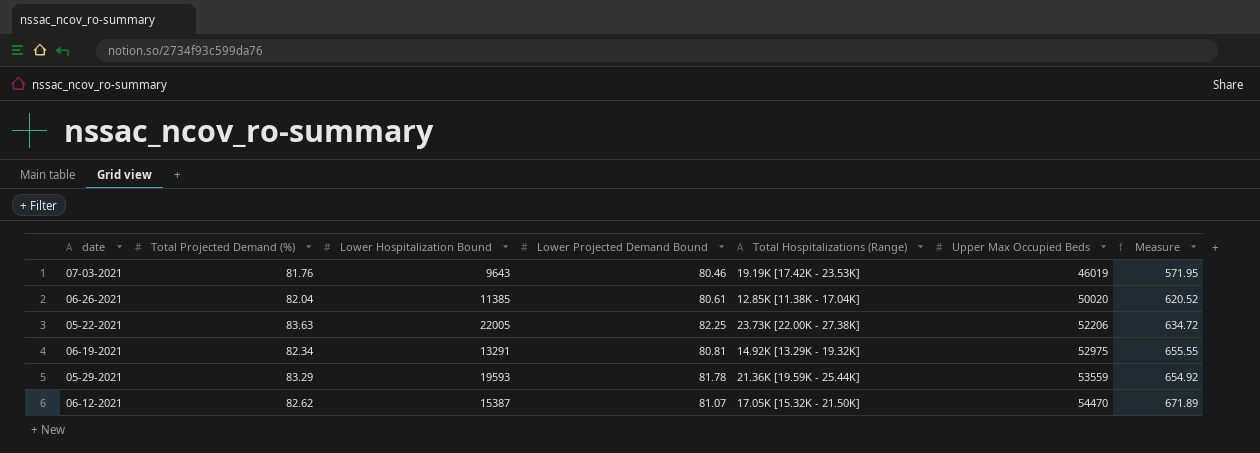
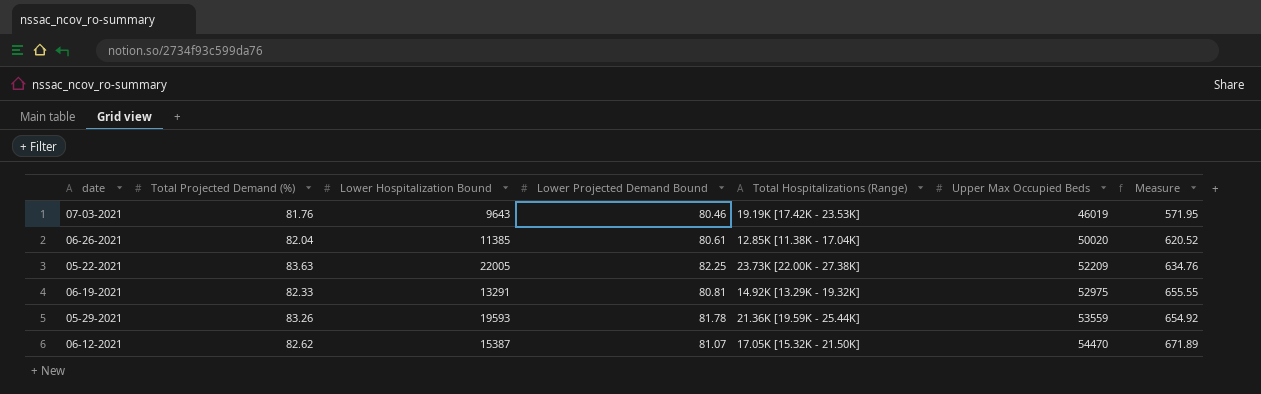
05-22-2021 | Upper Max Occupied Beds: 52206 -> 52209
05-22-2021 | Measure: 634.72 -> 634.76
06-19-2021 | Total Projected Demand (%): 82.34 -> 82.33
05-29-2021 | Total Projected Demand (%): 83.29 -> 83.26

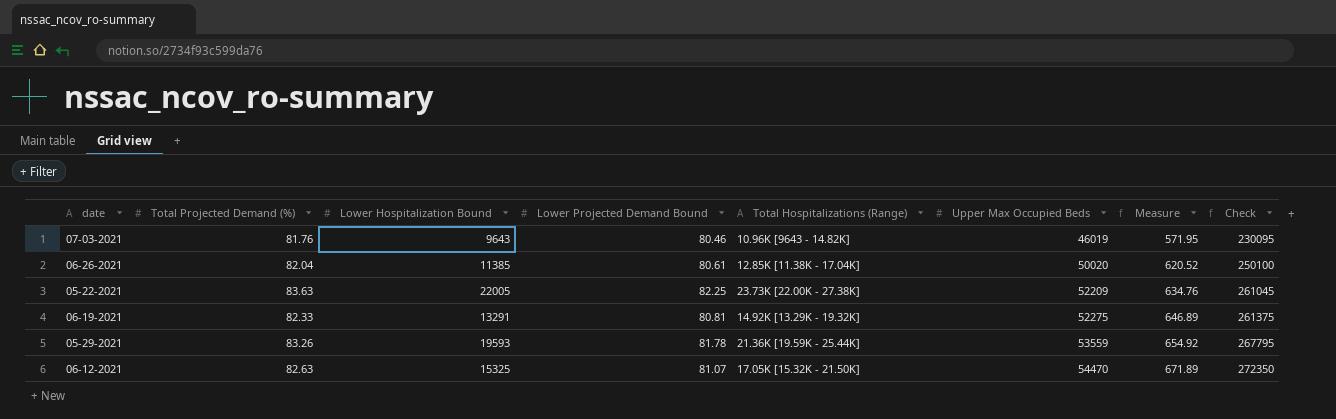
column Check | formula: none -> [Upper Max Occupied Beds] * 5
07-03-2021 | Total Hospitalizations (Range): 19.19K [17.42K - 23.53K] -> 10.96K [9643 - 14.82K]
06-19-2021 | Upper Max Occupied Beds: 52975 -> 52275
06-19-2021 | Measure: 655.55 -> 646.89
06-12-2021 | Total Projected Demand (%): 82.62 -> 82.63
06-12-2021 | Lower Hospitalization Bound: 15387 -> 15325

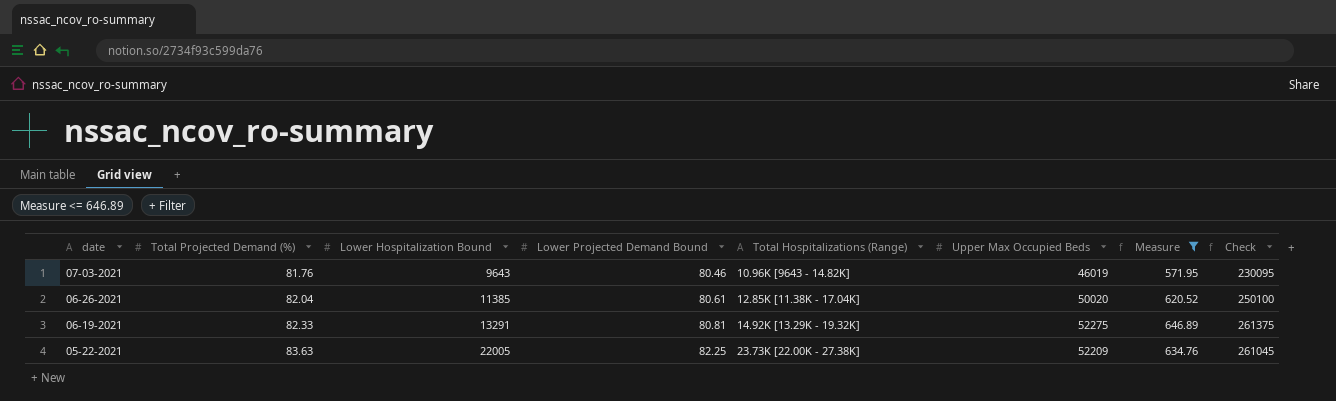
filter: none -> Measure <= 646.89
row order: Upper Max Occupied Beds ascending -> date descending

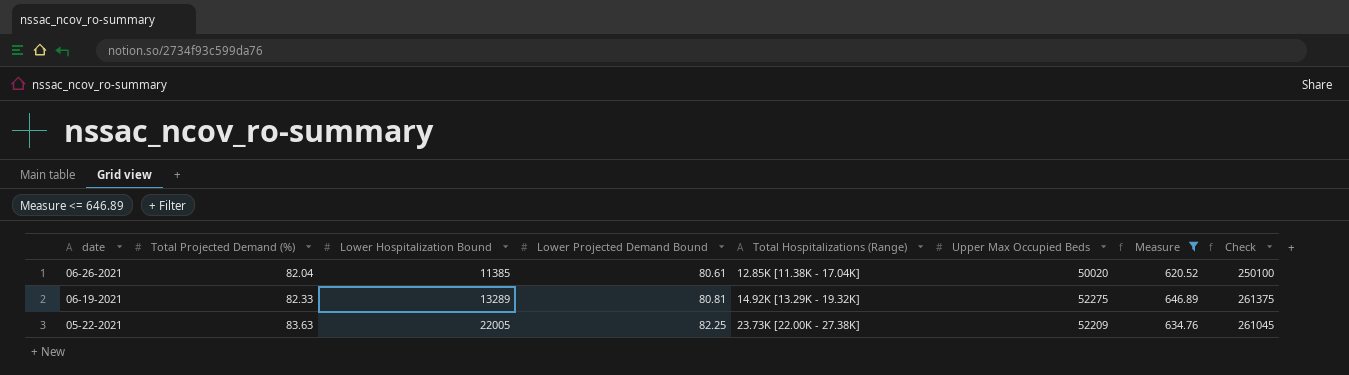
row 07-03-2021: 81.76 | 9643 | 80.46 | 10.96K [9643 - 14.82K] | 46019 | 571.95 | 230095 -> none
06-19-2021 | Lower Hospitalization Bound: 13291 -> 13289

